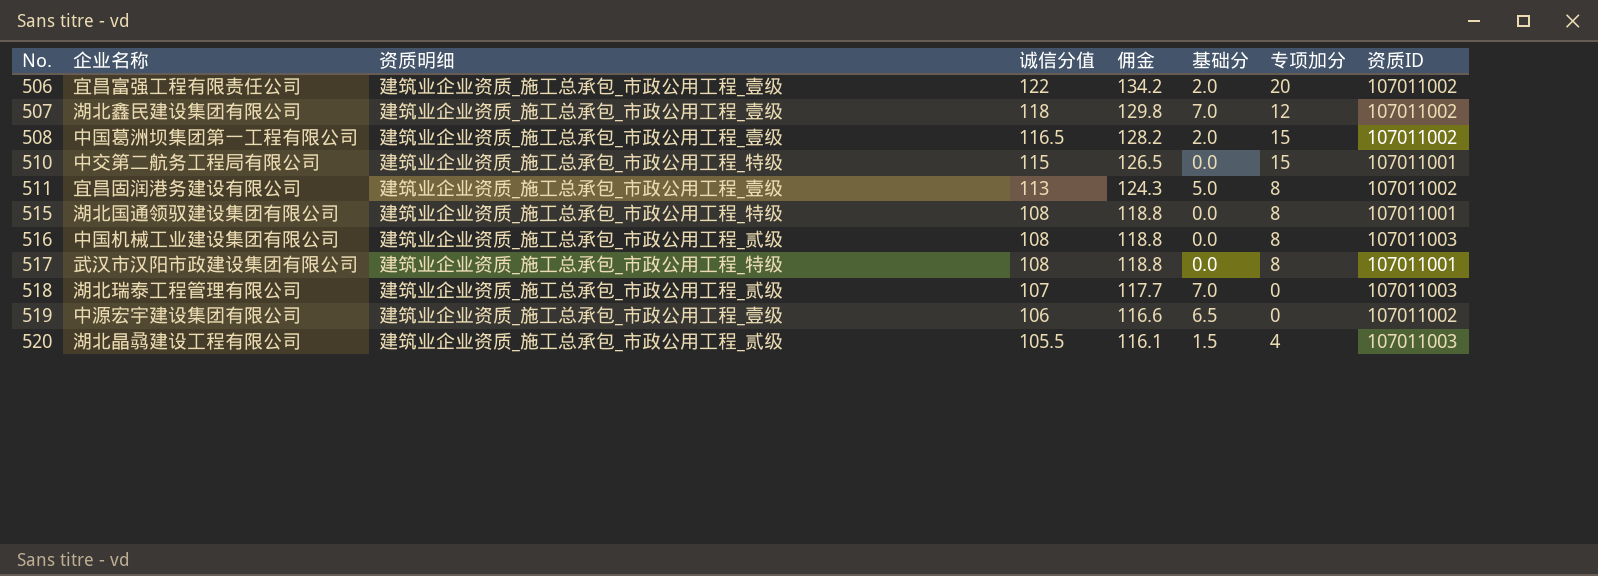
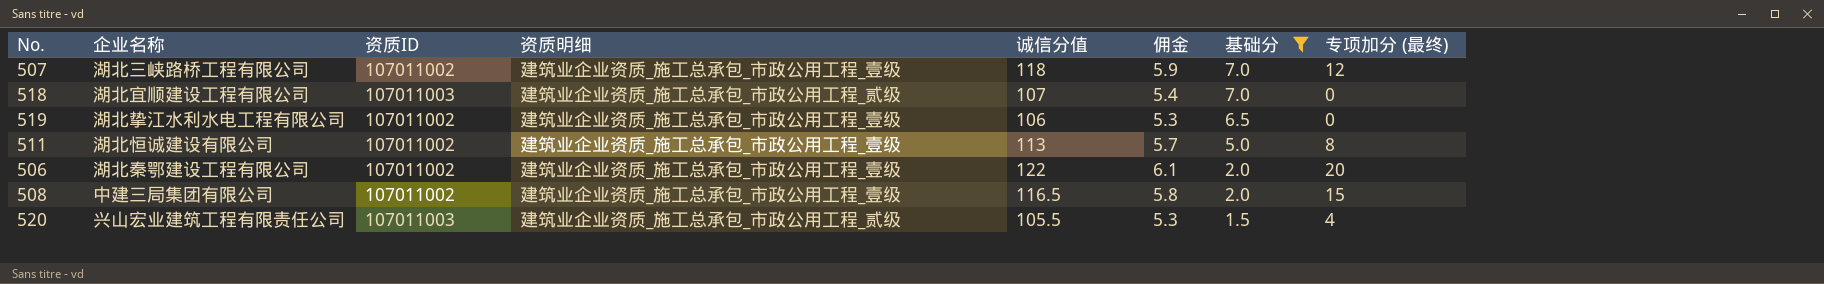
filter: none -> 基础分 != 0.0
row order: No. ascending -> 基础分 descending
column 资质ID | position: 8 -> 3
column 佣金 | formula: [诚信分值] * 1.1 -> [诚信分值] * 0.05
column name: 专项加分 -> 专项加分 (最终)
507 | 企业名称: 湖北鑫民建设集团有限公司 -> 湖北三峡路桥工程有限公司
518 | 企业名称: 湖北瑞泰工程管理有限公司 -> 湖北宜顺建设工程有限公司
519 | 企业名称: 中源宏宇建设集团有限公司 -> 湖北挚江水利水电工程有限公司
511 | 企业名称: 宜昌固润港务建设有限公司 -> 湖北恒诚建设有限公司
506 | 企业名称: 宜昌富强工程有限责任公司 -> 湖北秦鄂建设工程有限公司
508 | 企业名称: 中国葛洲坝集团第一工程有限公司 -> 中建三局集团有限公司
520 | 企业名称: 湖北晶骉建设工程有限公司 -> 兴山宏业建筑工程有限责任公司

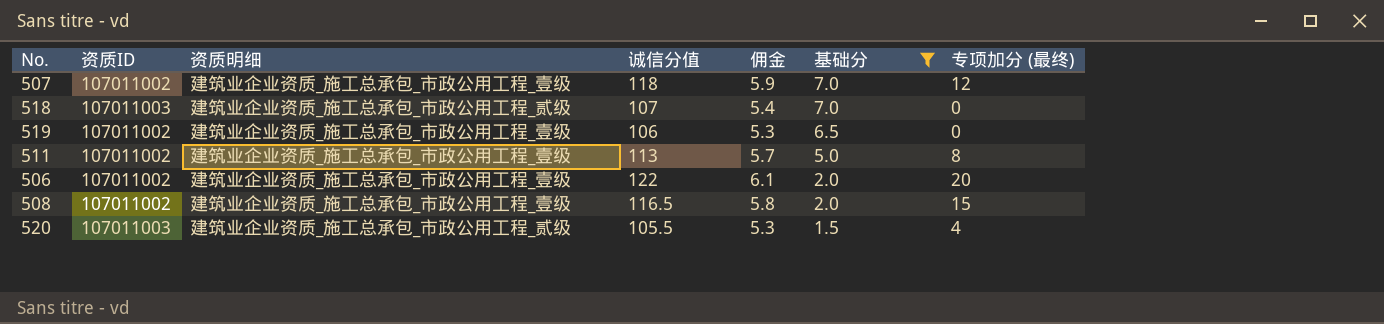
column 企业名称 | position: 2 -> none

